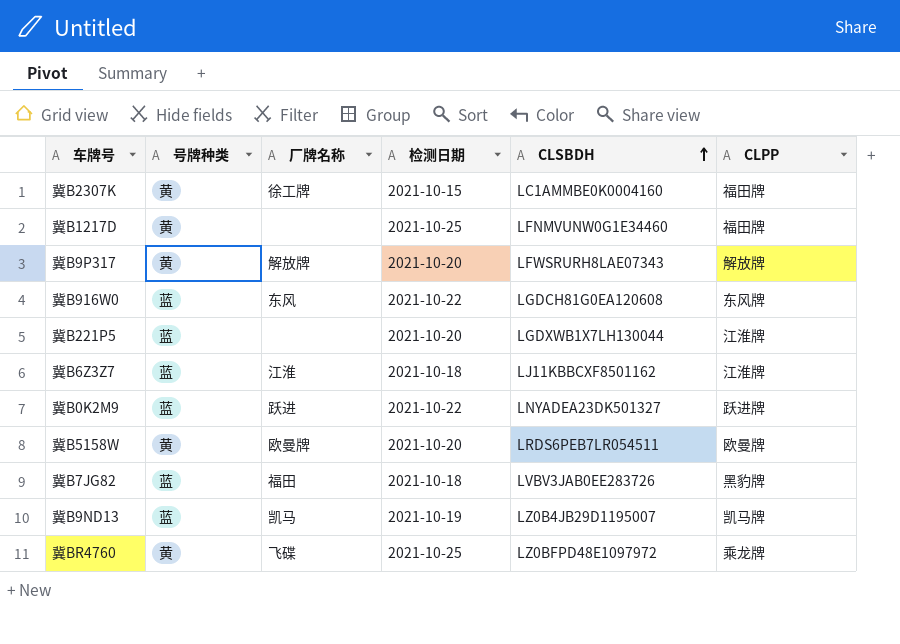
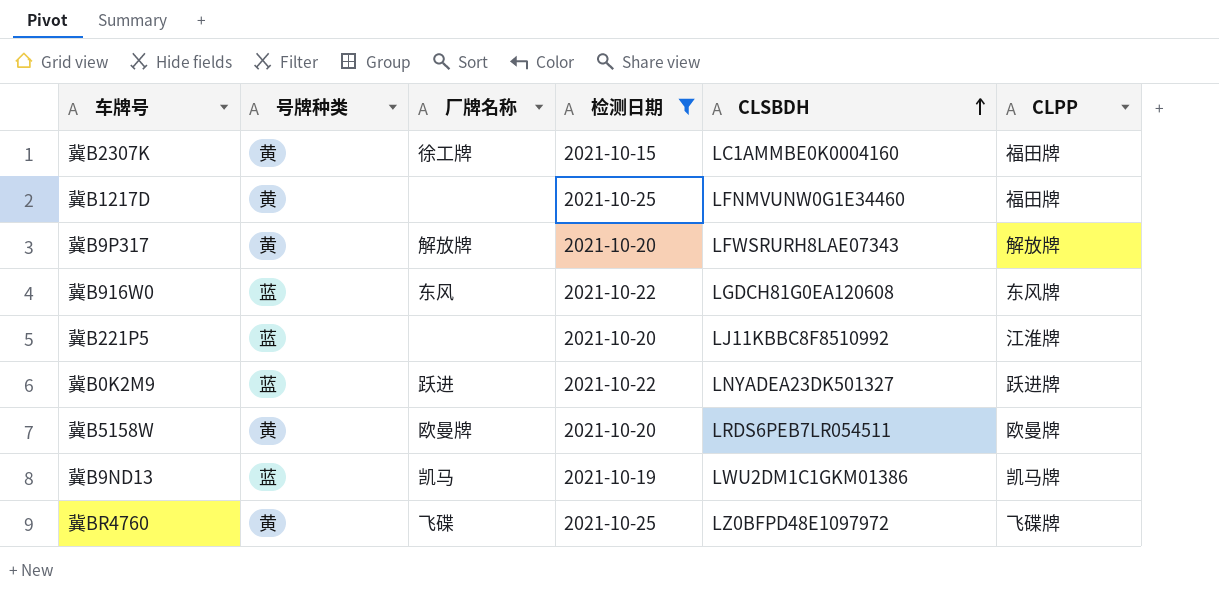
filter: none -> 检测日期 != 2021-10-18
冀B221P5 | CLSBDH: LGDXWB1X7LH130044 -> LJ11KBBC8F8510992
冀B9ND13 | CLSBDH: LZ0B4JB29D1195007 -> LWU2DM1C1GKM01386
冀BR4760 | CLPP: 乘龙牌 -> 飞碟牌

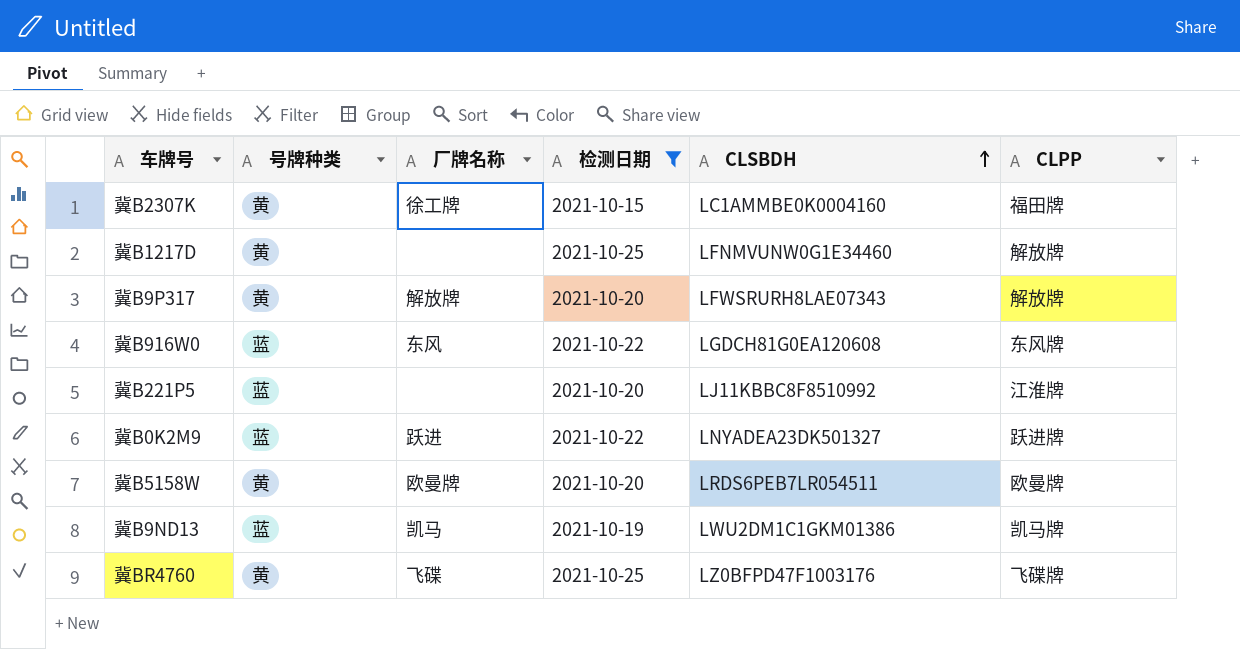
冀B1217D | CLPP: 福田牌 -> 解放牌
冀BR4760 | CLSBDH: LZ0BFPD48E1097972 -> LZ0BFPD47F1003176

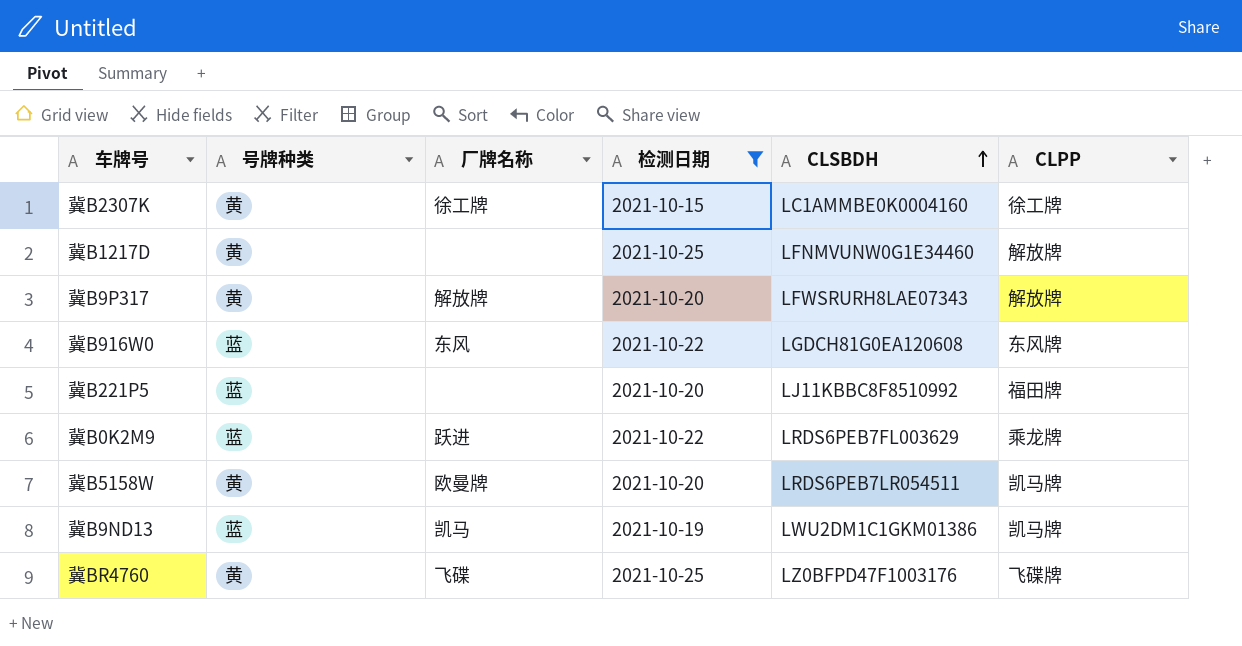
冀B2307K | CLPP: 福田牌 -> 徐工牌
冀B221P5 | CLPP: 江淮牌 -> 福田牌
冀B0K2M9 | CLSBDH: LNYADEA23DK501327 -> LRDS6PEB7FL003629
冀B0K2M9 | CLPP: 跃进牌 -> 乘龙牌
冀B5158W | CLPP: 欧曼牌 -> 凯马牌

